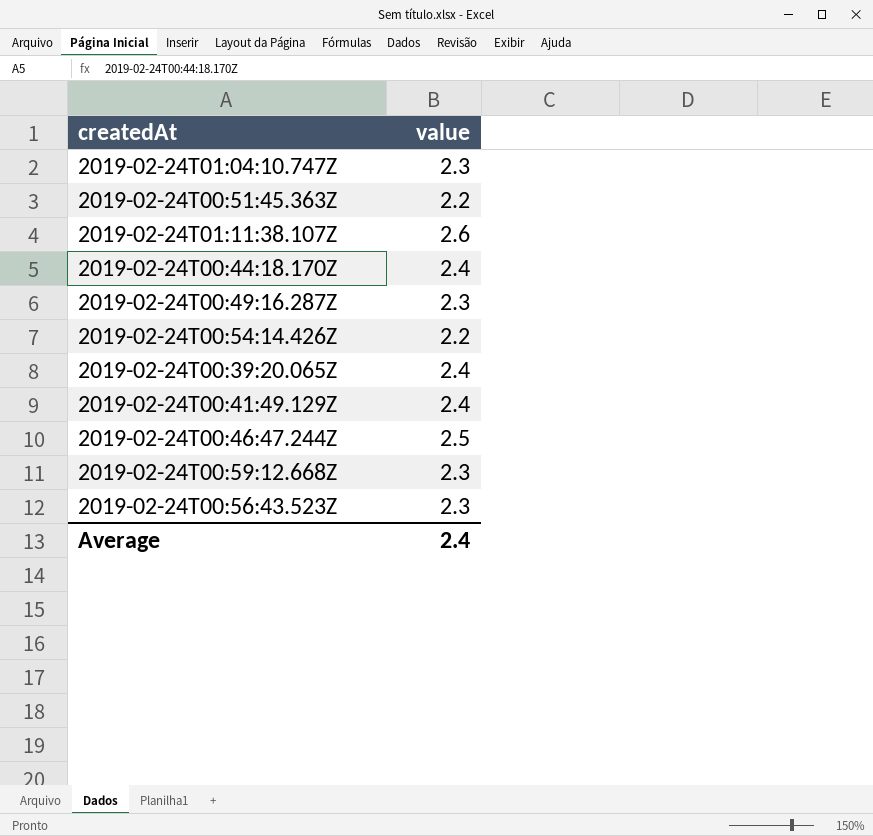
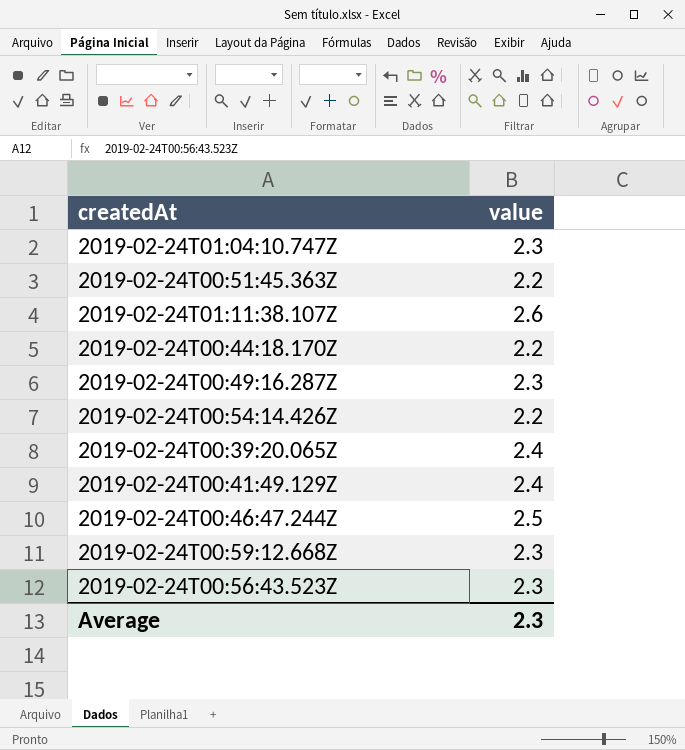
2019-02-24T00:44:18.170Z | value: 2.4 -> 2.2
Average | value: 2.4 -> 2.3

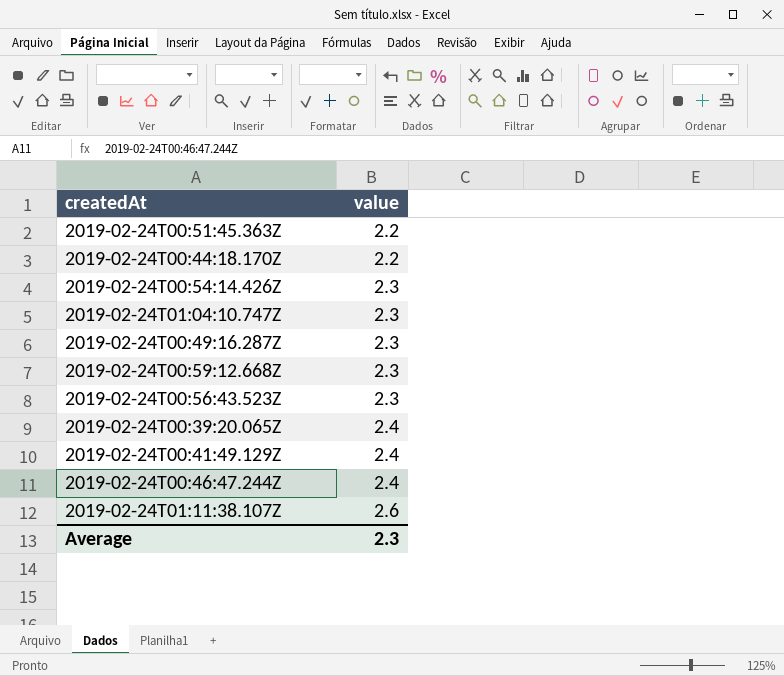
row order: none -> value ascending
2019-02-24T00:54:14.426Z | value: 2.2 -> 2.3
2019-02-24T00:46:47.244Z | value: 2.5 -> 2.4

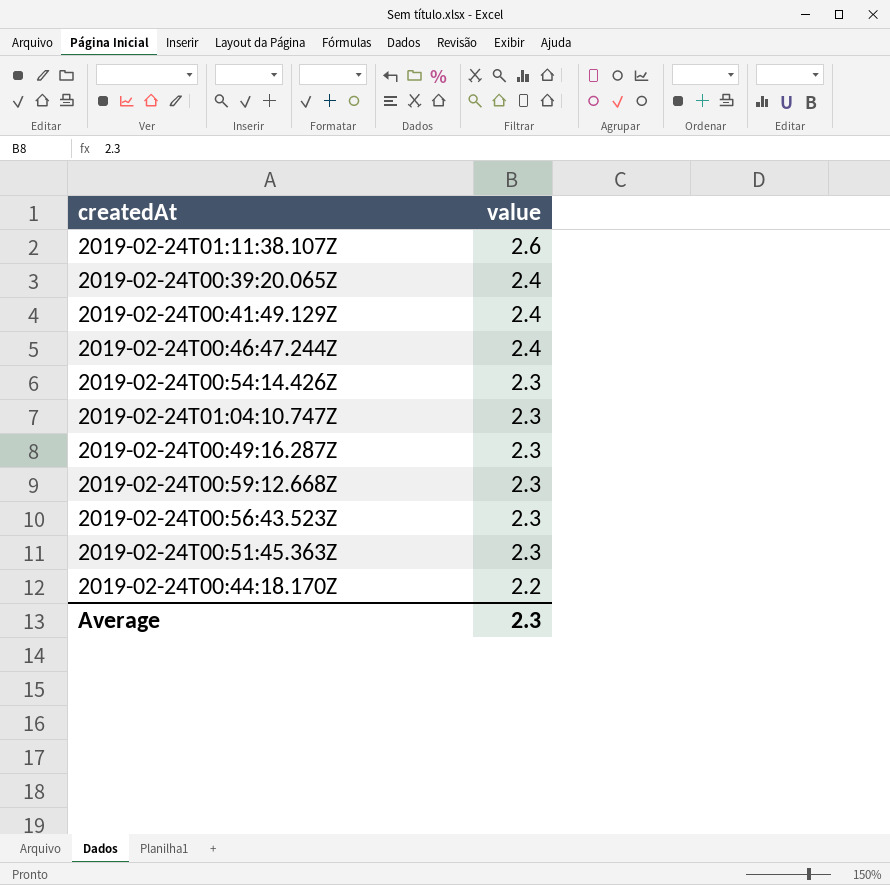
row order: value ascending -> value descending
2019-02-24T00:51:45.363Z | value: 2.2 -> 2.3

